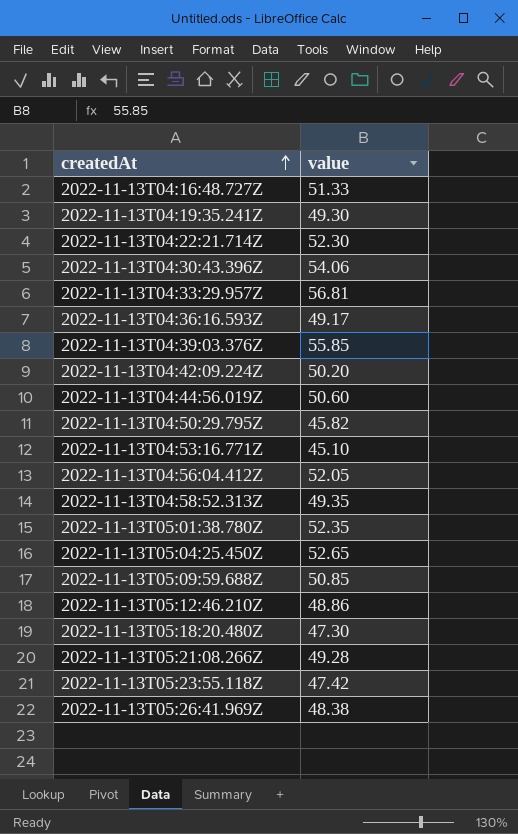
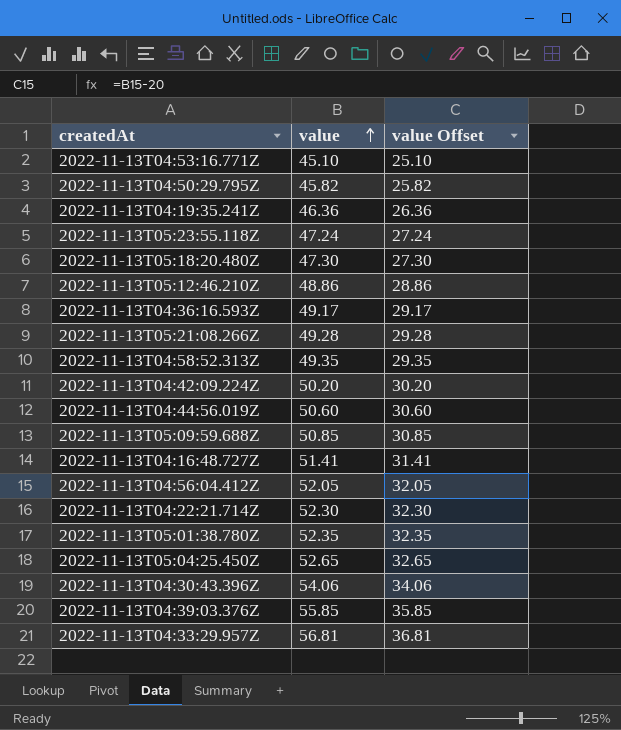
row order: createdAt ascending -> value ascending
column value Offset | formula: none -> [value] - 20
row 2022-11-13T05:26:41.969Z: 48.38 -> none
2022-11-13T04:19:35.241Z | value: 49.30 -> 46.36
2022-11-13T05:23:55.118Z | value: 47.42 -> 47.24
2022-11-13T04:16:48.727Z | value: 51.33 -> 51.41

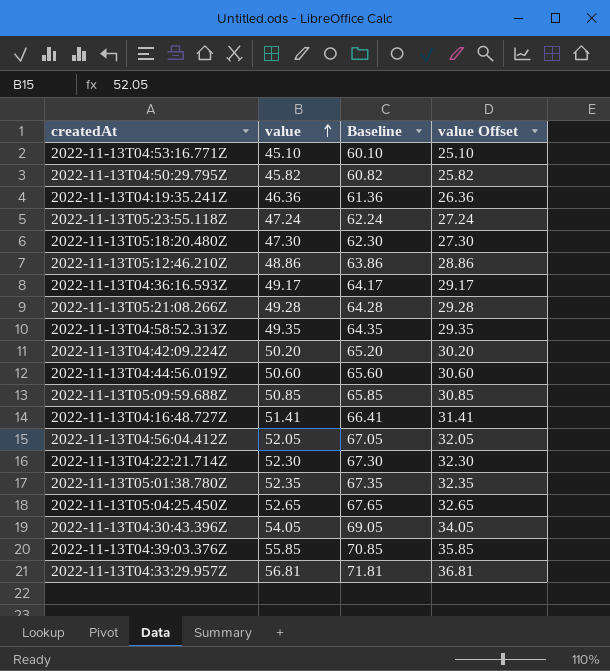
column Baseline | formula: none -> [value] + 15
2022-11-13T04:30:43.396Z | value: 54.06 -> 54.05
2022-11-13T04:30:43.396Z | value Offset: 34.06 -> 34.05

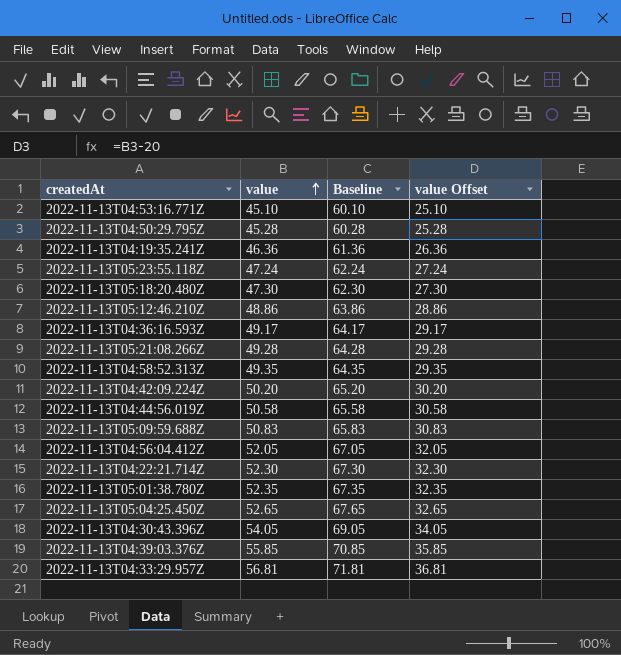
row 2022-11-13T04:16:48.727Z: 51.41 | 66.41 | 31.41 -> none
2022-11-13T04:50:29.795Z | value: 45.82 -> 45.28
2022-11-13T04:50:29.795Z | Baseline: 60.82 -> 60.28
2022-11-13T04:50:29.795Z | value Offset: 25.82 -> 25.28
2022-11-13T04:44:56.019Z | value: 50.60 -> 50.58
2022-11-13T04:44:56.019Z | Baseline: 65.60 -> 65.58
2022-11-13T04:44:56.019Z | value Offset: 30.60 -> 30.58
2022-11-13T05:09:59.688Z | value: 50.85 -> 50.83
2022-11-13T05:09:59.688Z | Baseline: 65.85 -> 65.83
2022-11-13T05:09:59.688Z | value Offset: 30.85 -> 30.83

